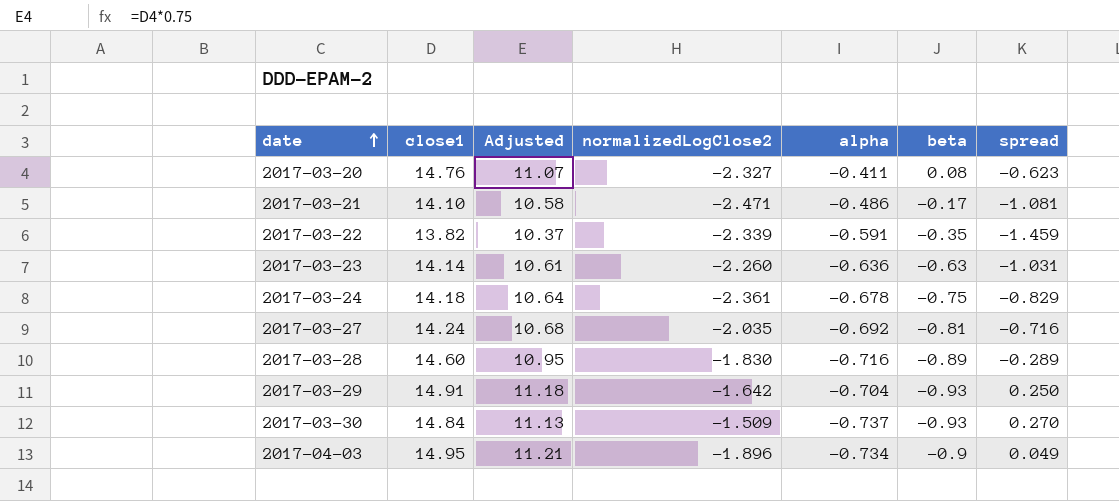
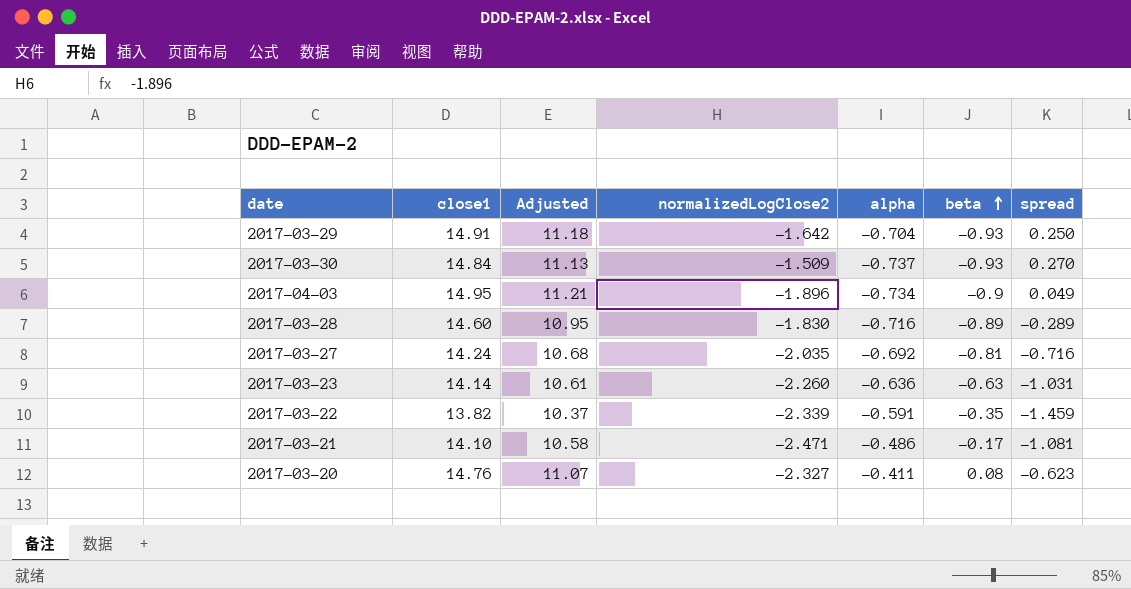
row order: date ascending -> beta ascending
row 2017-03-24: 14.18 | 10.64 | -2.361 | -0.678 | -0.75 | -0.829 -> none

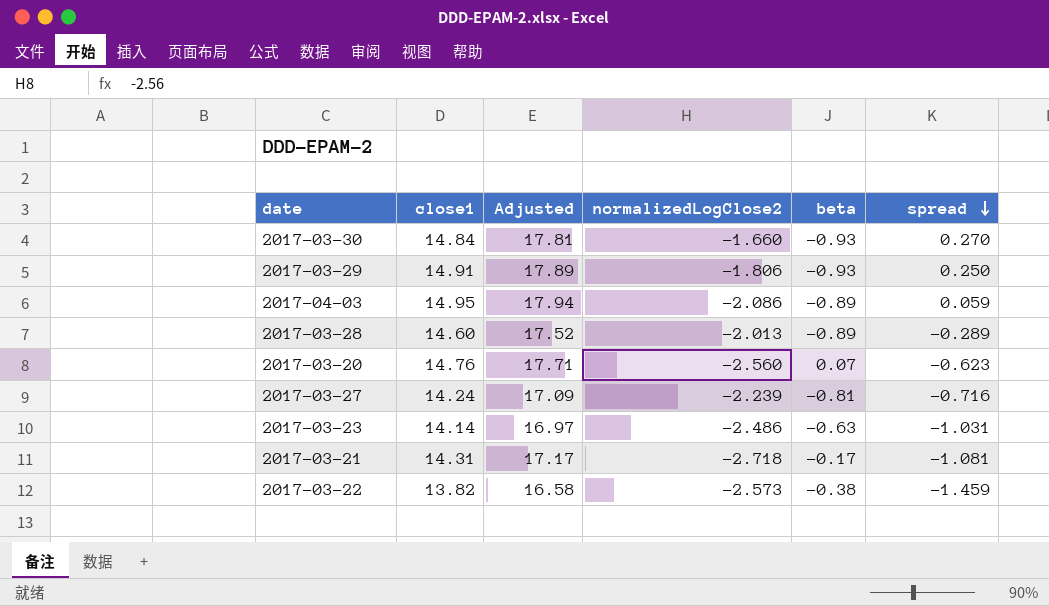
row order: beta ascending -> spread descending
column alpha | position: 5 -> none
column Adjusted | formula: [close1] * 0.75 -> [close1] * 1.2
2017-03-30 | normalizedLogClose2: -1.509 -> -1.660
2017-03-29 | normalizedLogClose2: -1.642 -> -1.806
2017-04-03 | normalizedLogClose2: -1.896 -> -2.086
2017-04-03 | beta: -0.9 -> -0.89
2017-04-03 | spread: 0.049 -> 0.059
2017-03-28 | normalizedLogClose2: -1.830 -> -2.013
2017-03-20 | normalizedLogClose2: -2.327 -> -2.560
2017-03-20 | beta: 0.08 -> 0.07
2017-03-27 | normalizedLogClose2: -2.035 -> -2.239
2017-03-23 | normalizedLogClose2: -2.260 -> -2.486
2017-03-21 | close1: 14.10 -> 14.31
2017-03-21 | normalizedLogClose2: -2.471 -> -2.718
2017-03-22 | normalizedLogClose2: -2.339 -> -2.573
2017-03-22 | beta: -0.35 -> -0.38

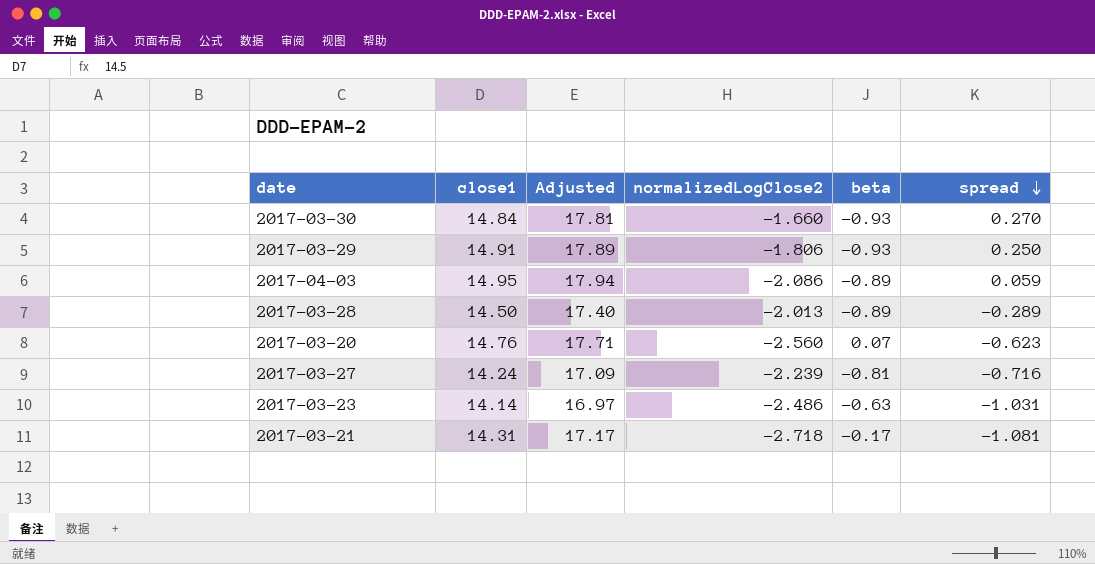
row 2017-03-22: 13.82 | 16.58 | -2.573 | -0.38 | -1.459 -> none
2017-03-28 | close1: 14.60 -> 14.50
2017-03-28 | Adjusted: 17.52 -> 17.40

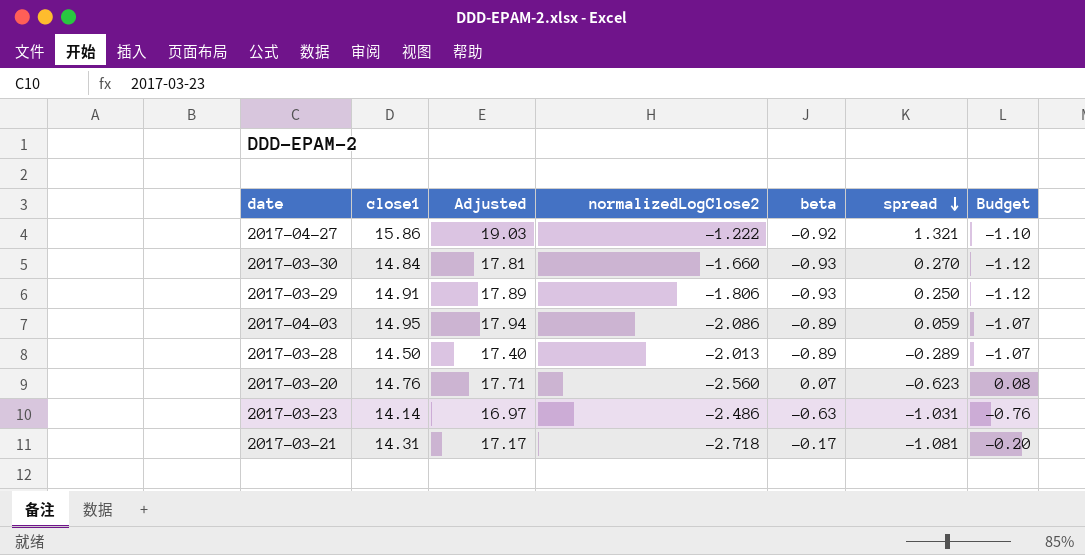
column Budget | formula: none -> [beta] * 1.2
row 2017-03-27: 14.24 | 17.09 | -2.239 | -0.81 | -0.716 -> none
row 2017-04-27: none -> 15.86 | 19.03 | -1.222 | -0.92 | 1.321 | -1.10

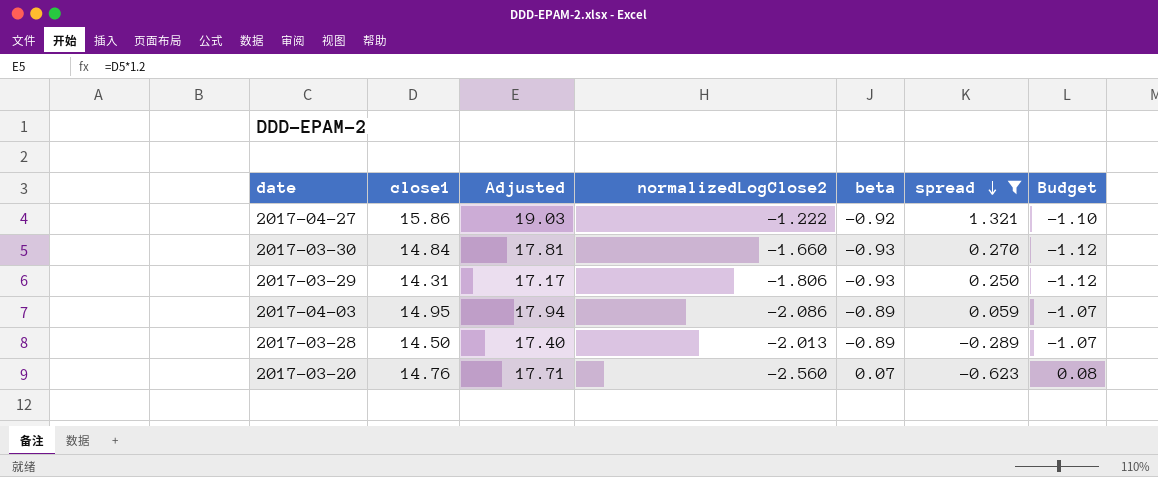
filter: none -> spread >= -0.623
2017-03-29 | close1: 14.91 -> 14.31
2017-03-29 | Adjusted: 17.89 -> 17.17

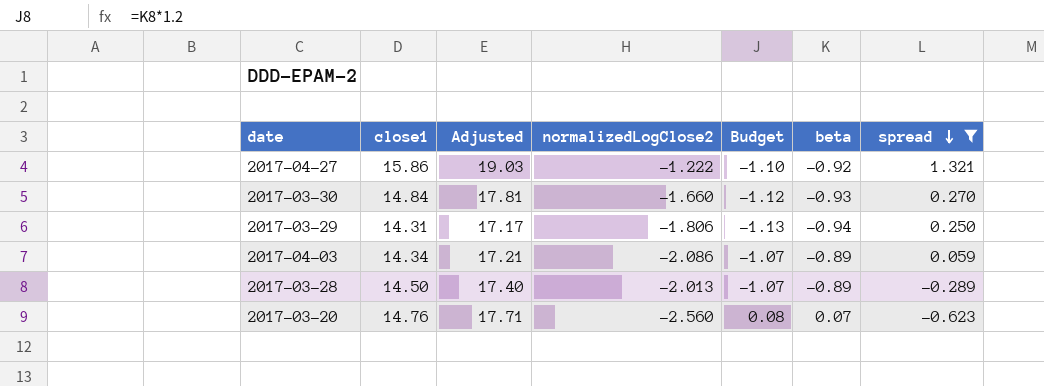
column Budget | position: 7 -> 5
2017-03-29 | Budget: -1.12 -> -1.13
2017-03-29 | beta: -0.93 -> -0.94
2017-04-03 | close1: 14.95 -> 14.34
2017-04-03 | Adjusted: 17.94 -> 17.21

